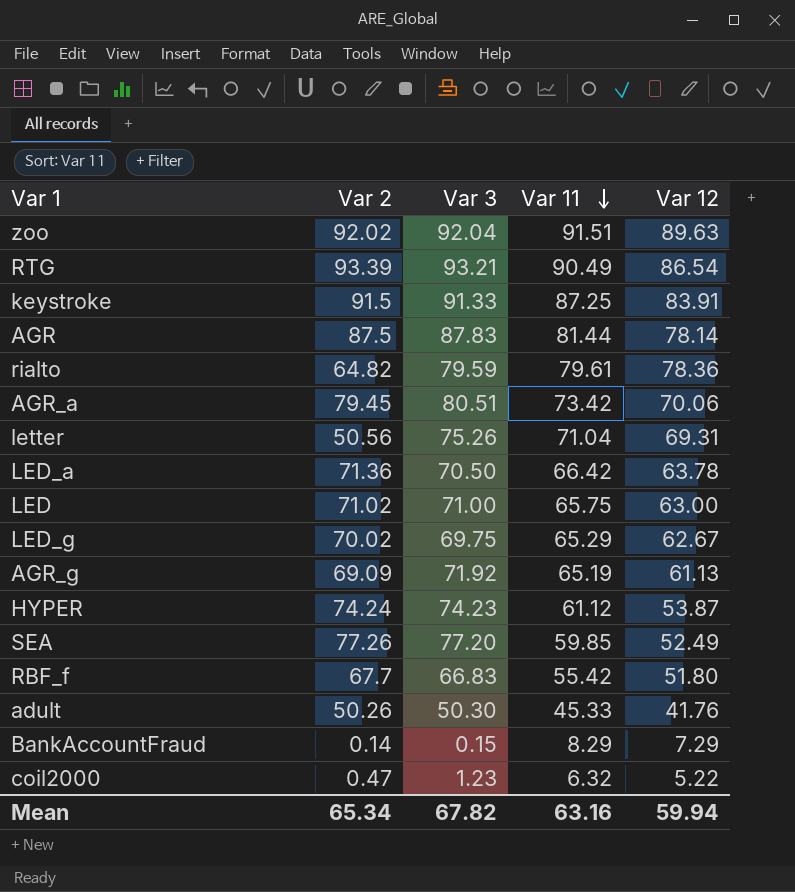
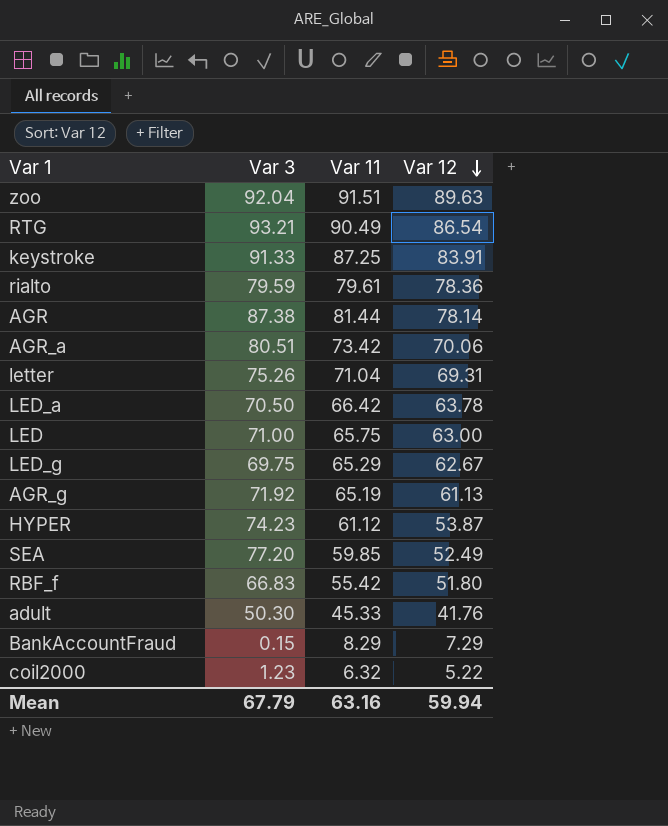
row order: Var 11 descending -> Var 12 descending
column Var 2 | position: 2 -> none
AGR | Var 3: 87.83 -> 87.38
Mean | Var 3: 67.82 -> 67.79

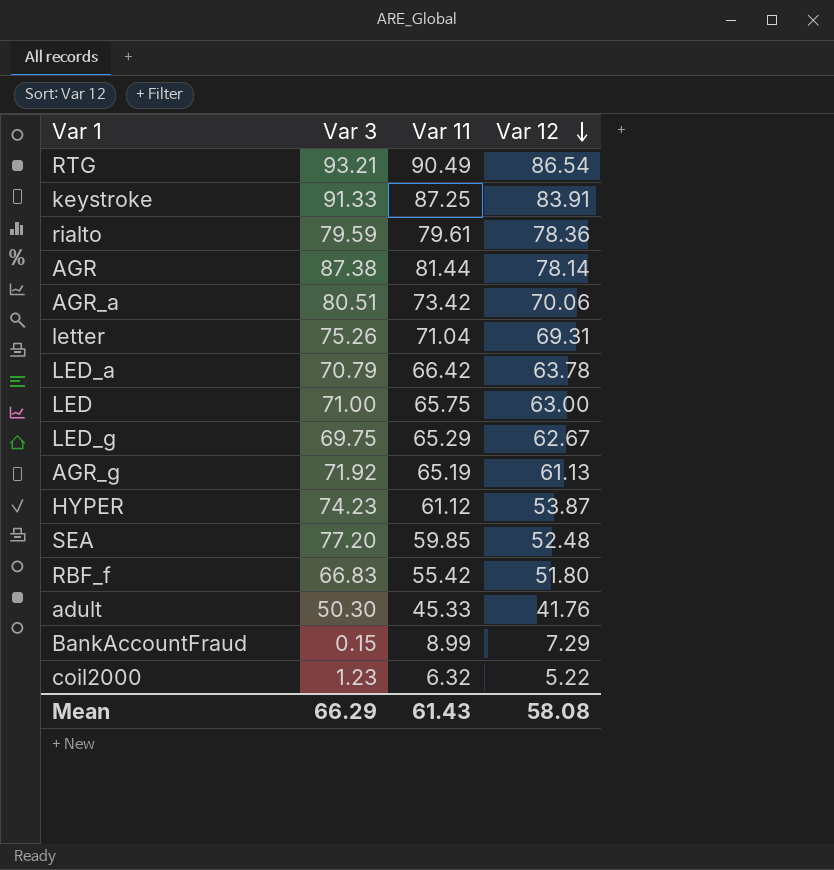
row zoo: 92.04 | 91.51 | 89.63 -> none
LED_a | Var 3: 70.50 -> 70.79
SEA | Var 12: 52.49 -> 52.48
BankAccountFraud | Var 11: 8.29 -> 8.99
Mean | Var 3: 67.79 -> 66.29
Mean | Var 11: 63.16 -> 61.43
Mean | Var 12: 59.94 -> 58.08

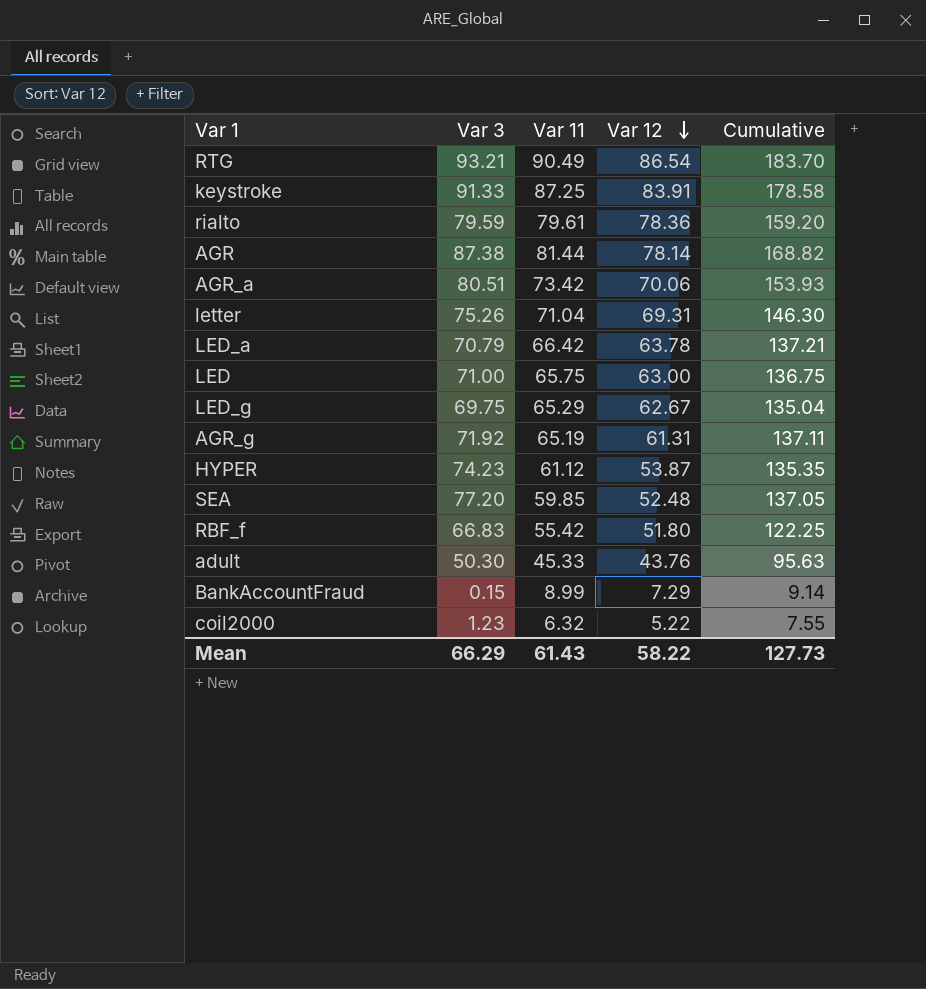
column Cumulative | formula: none -> [Var 3] + [Var 11]
AGR_g | Var 12: 61.13 -> 61.31
adult | Var 12: 41.76 -> 43.76
Mean | Var 12: 58.08 -> 58.22

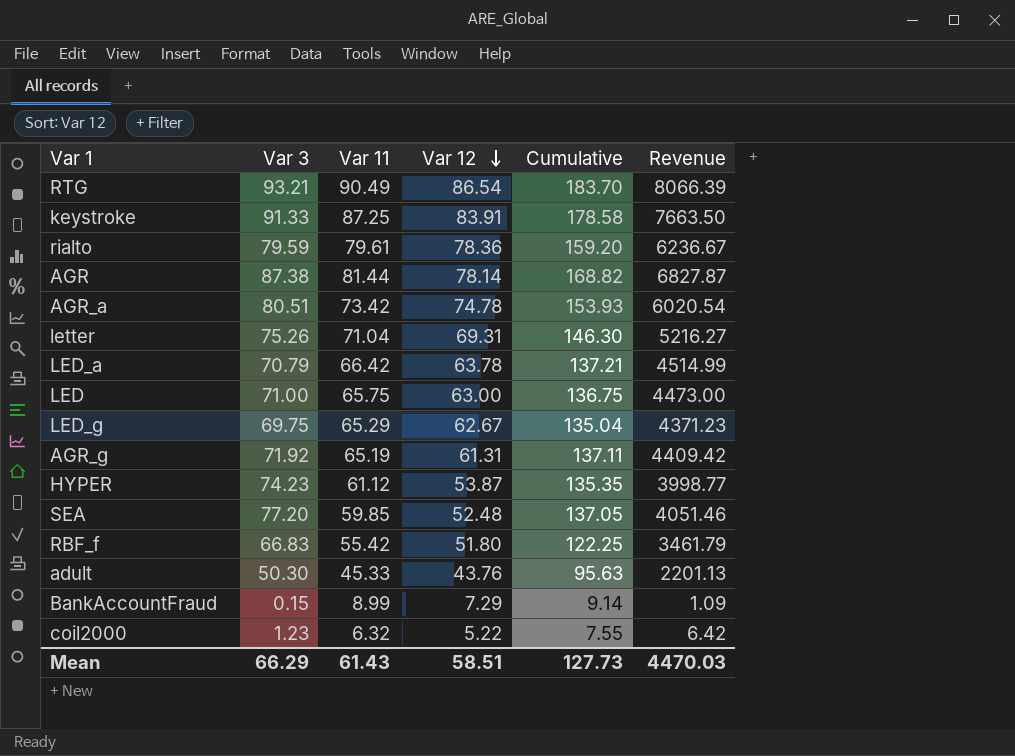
column Revenue | formula: none -> [Var 3] * [Var 12]
AGR_a | Var 12: 70.06 -> 74.78
Mean | Var 12: 58.22 -> 58.51

